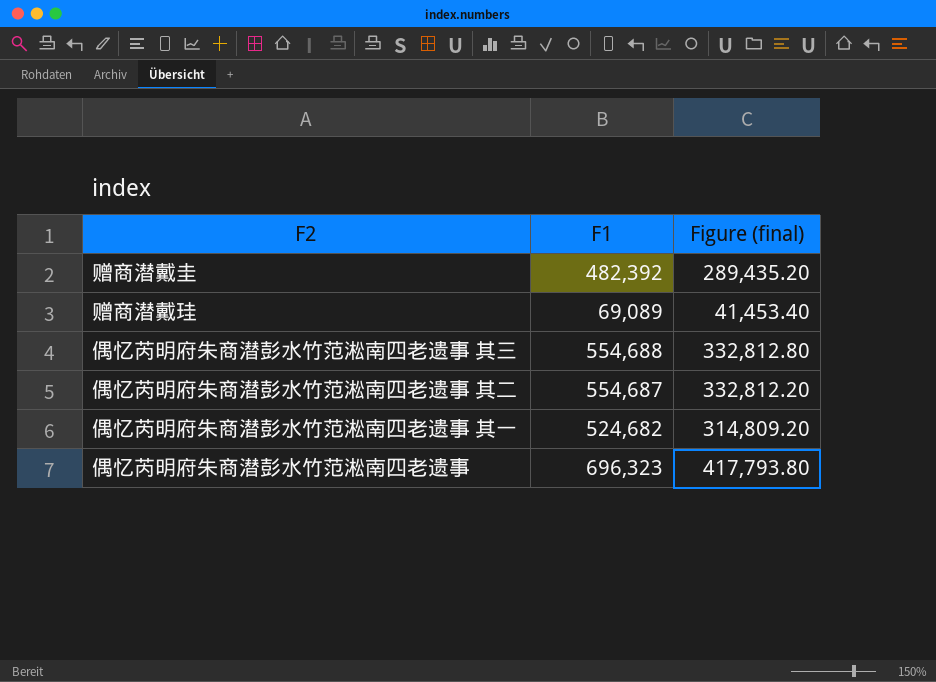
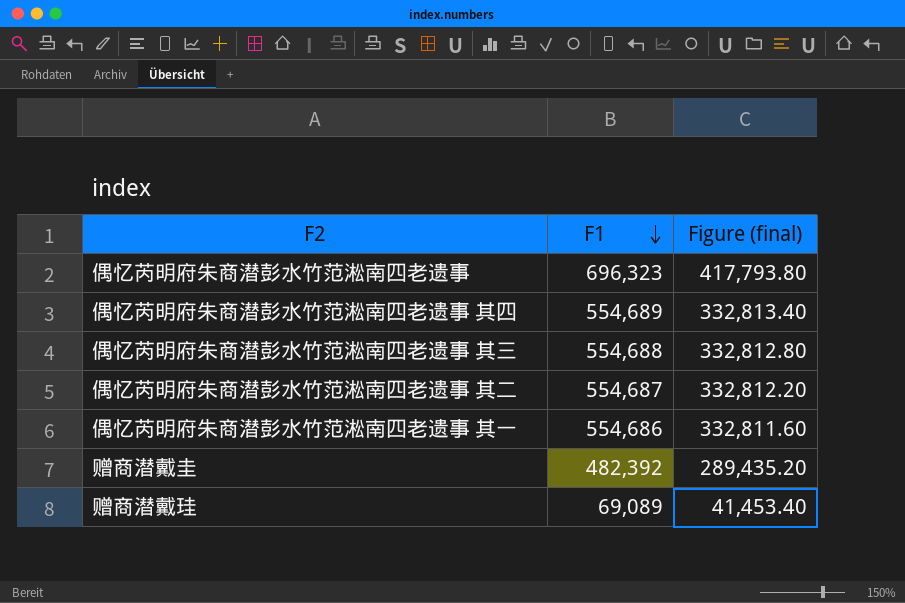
row order: none -> F1 descending
row 偶忆芮明府朱商潜彭水竹范淞南四老遗事 其四: none -> 554,689 | 332,813.40
偶忆芮明府朱商潜彭水竹范淞南四老遗事 其一 | F1: 524,682 -> 554,686
偶忆芮明府朱商潜彭水竹范淞南四老遗事 其一 | Figure (final): 314,809.20 -> 332,811.60

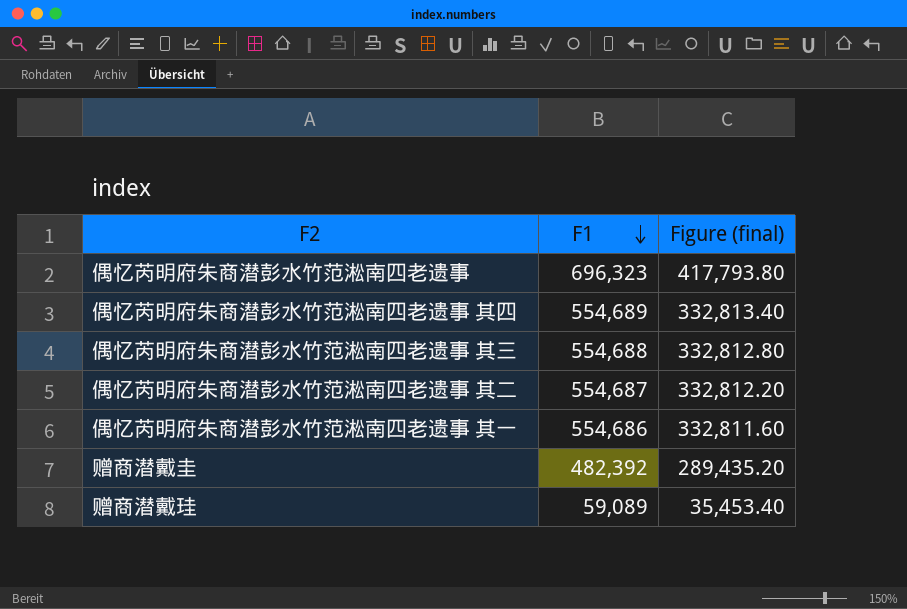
赠商潜戴珪 | F1: 69,089 -> 59,089
赠商潜戴珪 | Figure (final): 41,453.40 -> 35,453.40

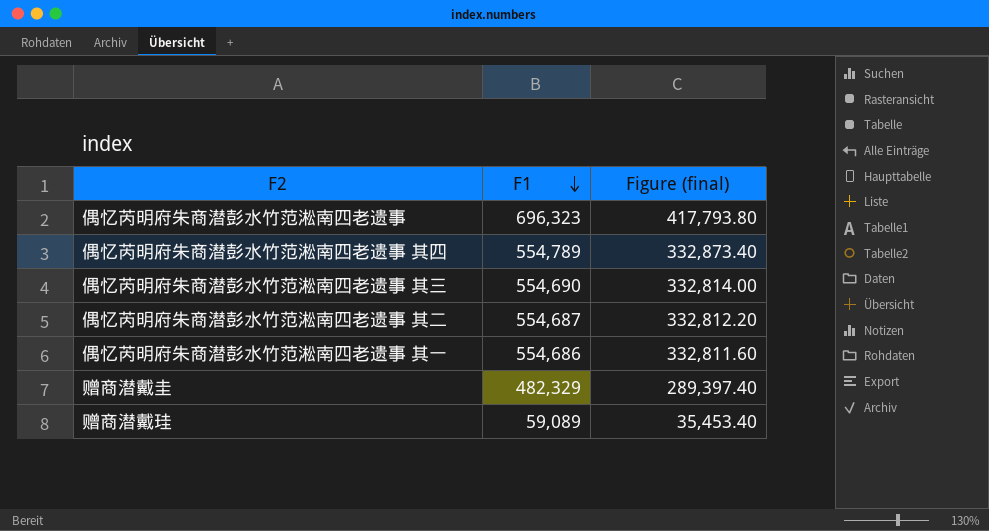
偶忆芮明府朱商潜彭水竹范淞南四老遗事 其四 | F1: 554,689 -> 554,789
偶忆芮明府朱商潜彭水竹范淞南四老遗事 其四 | Figure (final): 332,813.40 -> 332,873.40
偶忆芮明府朱商潜彭水竹范淞南四老遗事 其三 | F1: 554,688 -> 554,690
偶忆芮明府朱商潜彭水竹范淞南四老遗事 其三 | Figure (final): 332,812.80 -> 332,814.00
赠商潜戴圭 | F1: 482,392 -> 482,329
赠商潜戴圭 | Figure (final): 289,435.20 -> 289,397.40

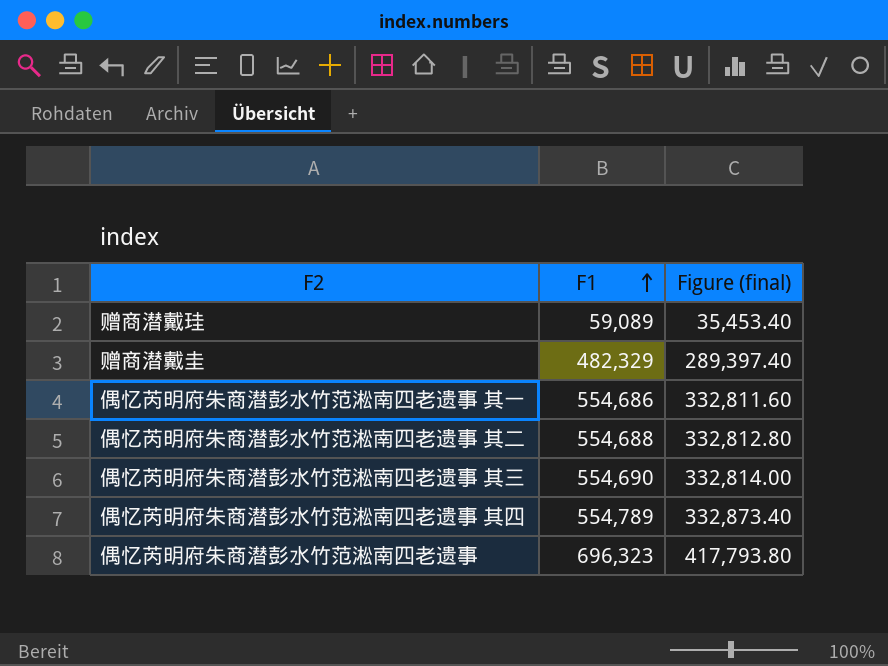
row order: F1 descending -> F1 ascending
偶忆芮明府朱商潜彭水竹范淞南四老遗事 其二 | F1: 554,687 -> 554,688
偶忆芮明府朱商潜彭水竹范淞南四老遗事 其二 | Figure (final): 332,812.20 -> 332,812.80

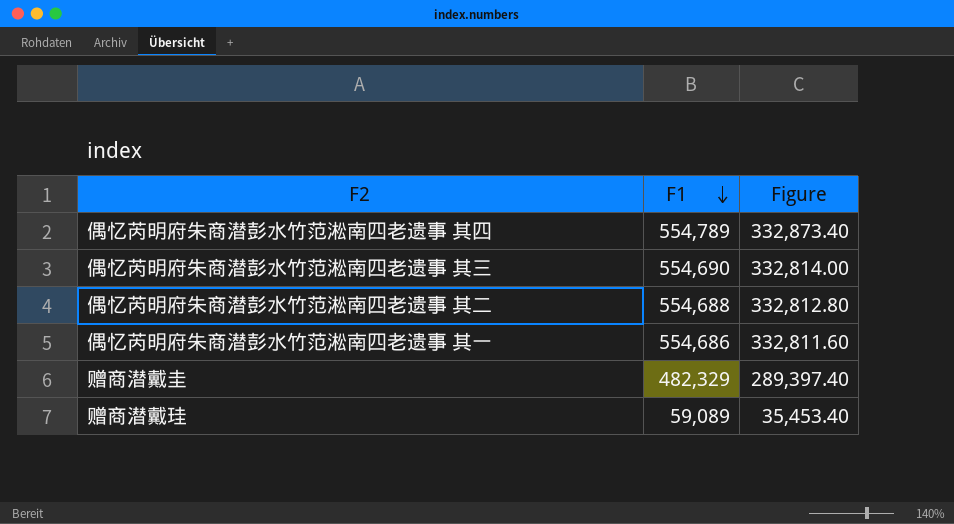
row order: F1 ascending -> F1 descending
column name: Figure (final) -> Figure
row 偶忆芮明府朱商潜彭水竹范淞南四老遗事: 696,323 | 417,793.80 -> none

